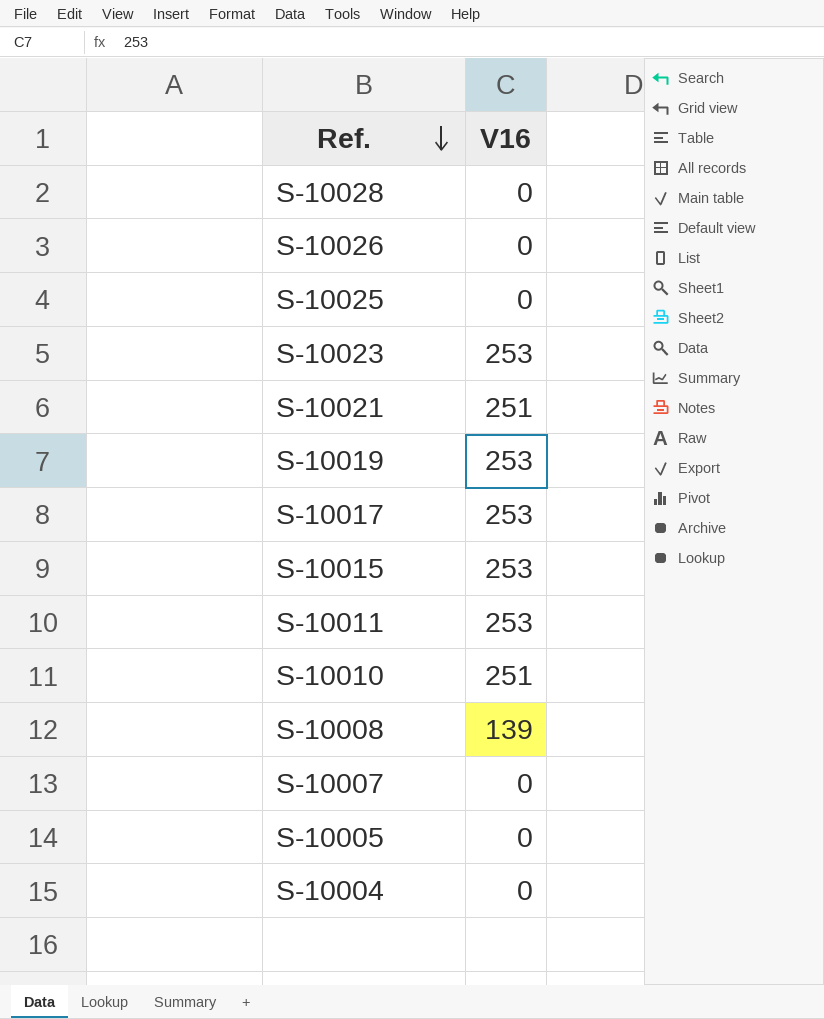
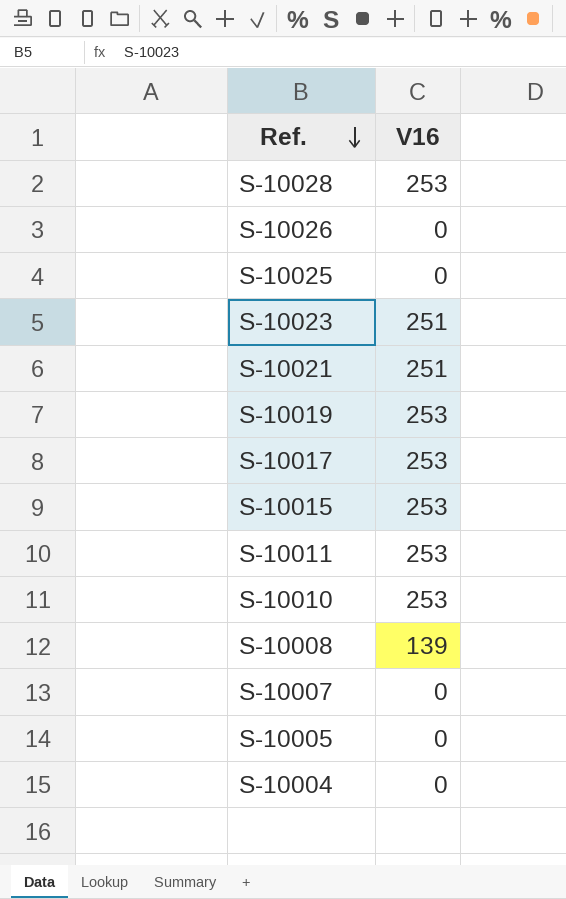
S-10028 | V16: 0 -> 253
S-10023 | V16: 253 -> 251
S-10010 | V16: 251 -> 253

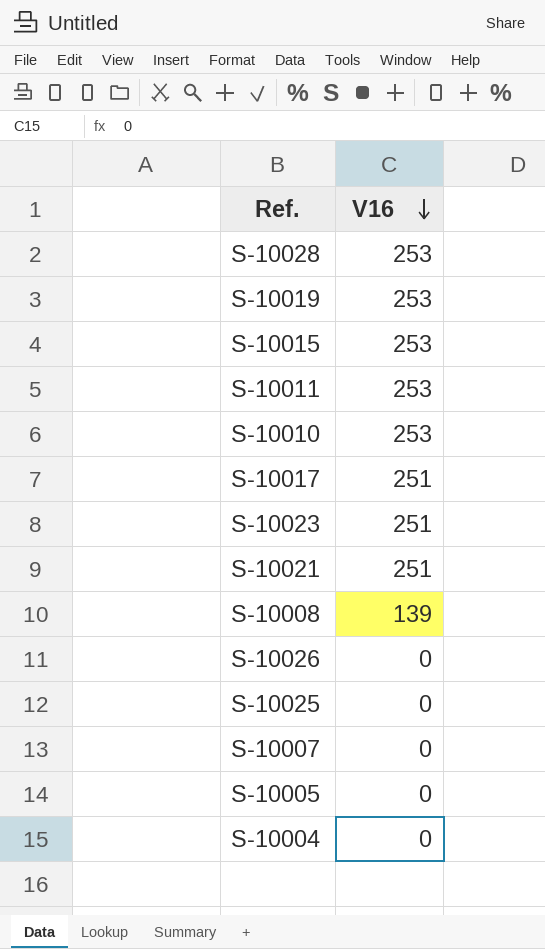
row order: Ref. descending -> V16 descending
S-10017 | V16: 253 -> 251

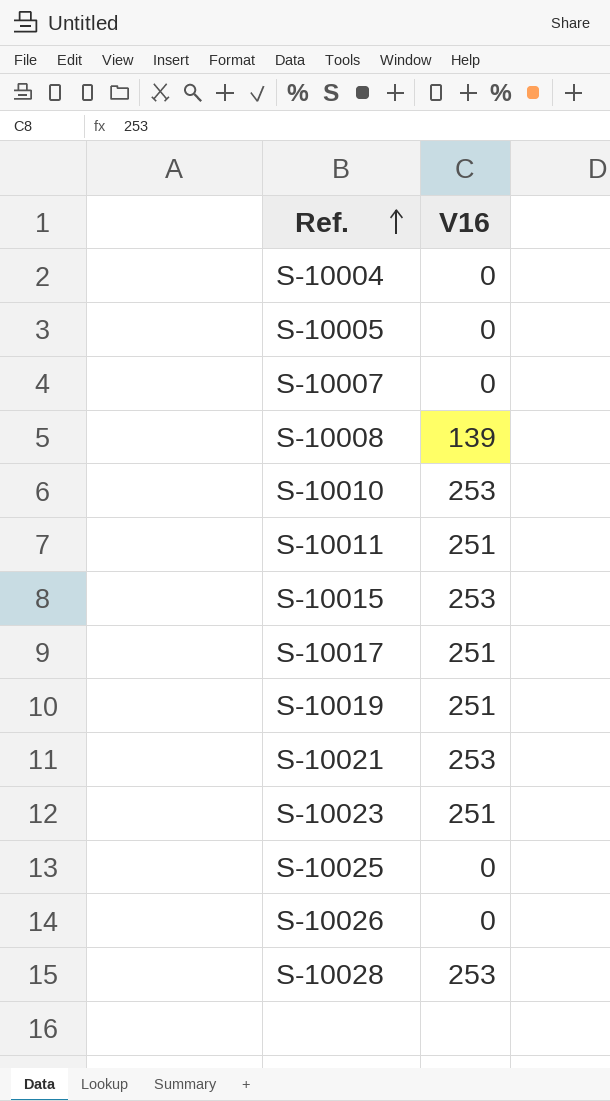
row order: V16 descending -> Ref. ascending
S-10011 | V16: 253 -> 251
S-10019 | V16: 253 -> 251
S-10021 | V16: 251 -> 253

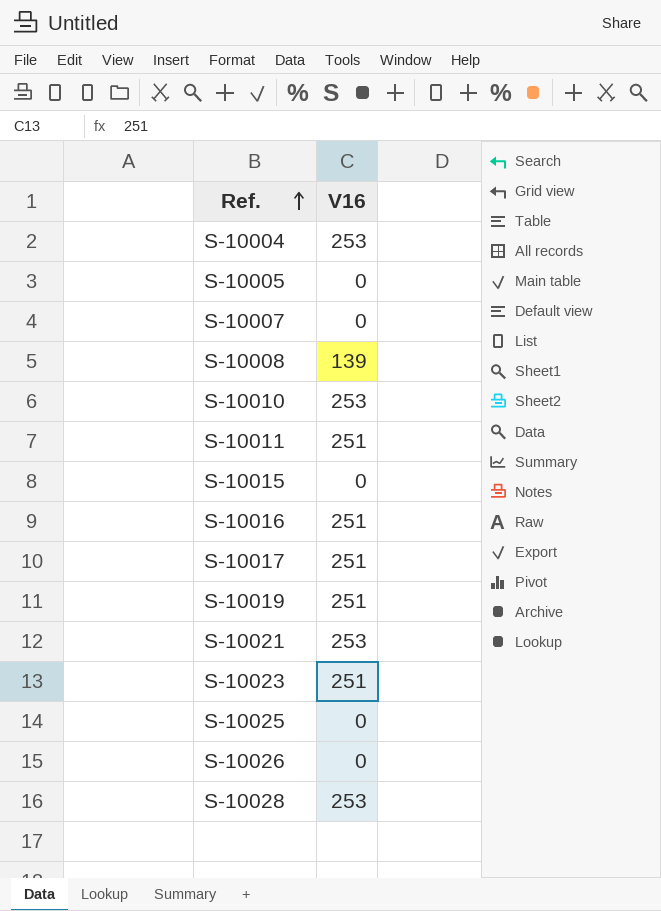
S-10004 | V16: 0 -> 253
S-10015 | V16: 253 -> 0
row S-10016: none -> 251

